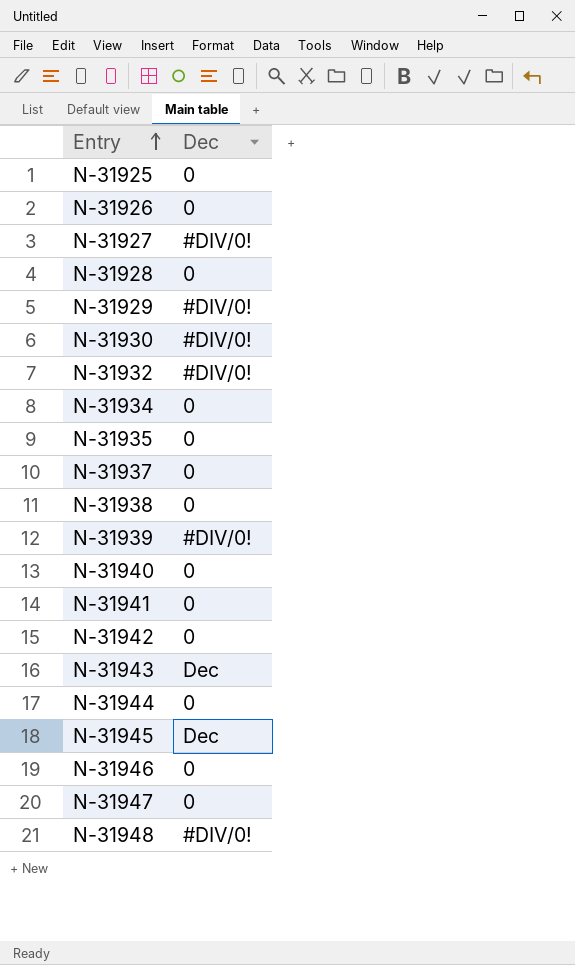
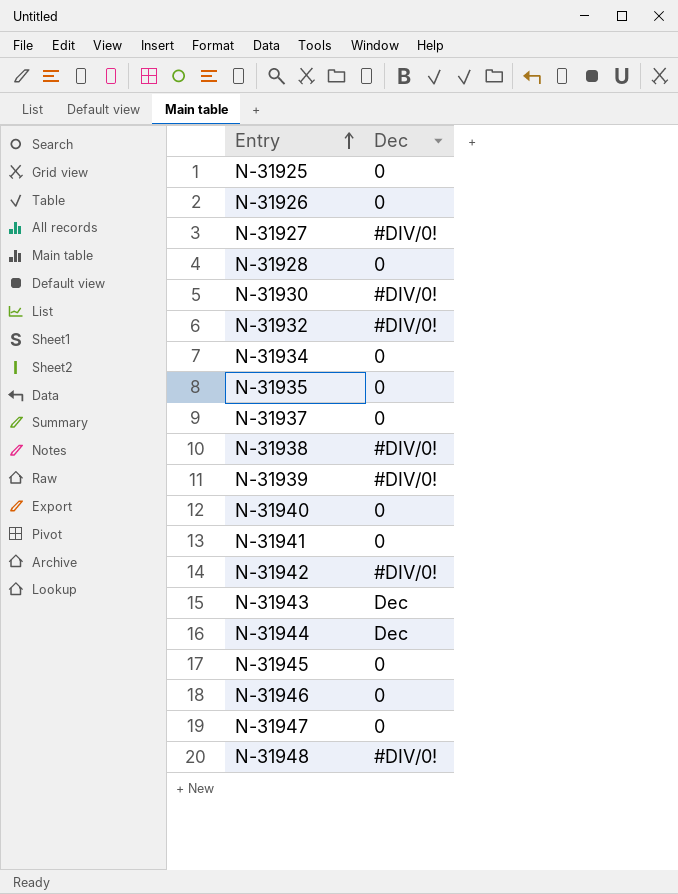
row N-31929: #DIV/0! -> none
N-31938 | Dec: 0 -> #DIV/0!
N-31942 | Dec: 0 -> #DIV/0!
N-31944 | Dec: 0 -> Dec
N-31945 | Dec: Dec -> 0

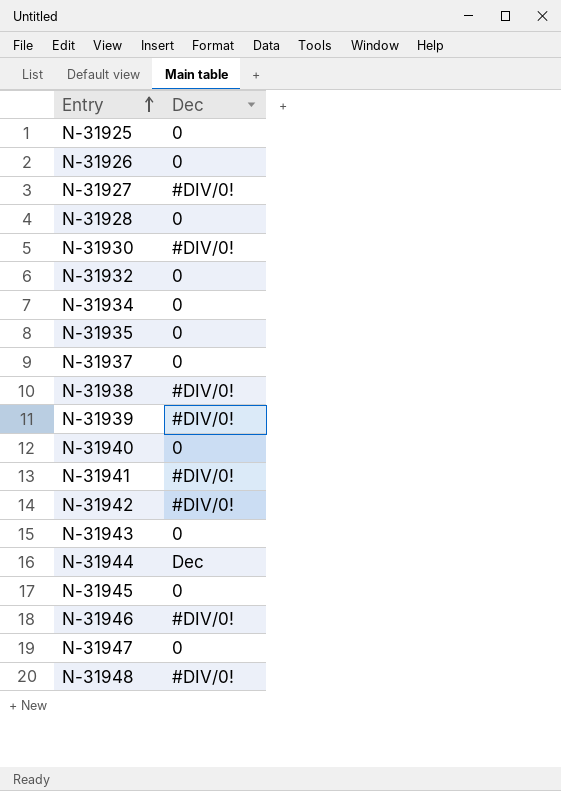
N-31932 | Dec: #DIV/0! -> 0
N-31941 | Dec: 0 -> #DIV/0!
N-31943 | Dec: Dec -> 0
N-31946 | Dec: 0 -> #DIV/0!

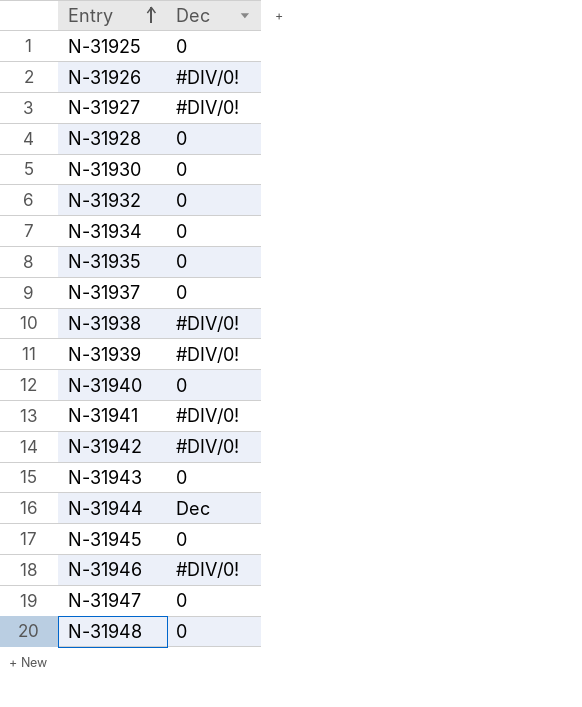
N-31926 | Dec: 0 -> #DIV/0!
N-31930 | Dec: #DIV/0! -> 0
N-31948 | Dec: #DIV/0! -> 0

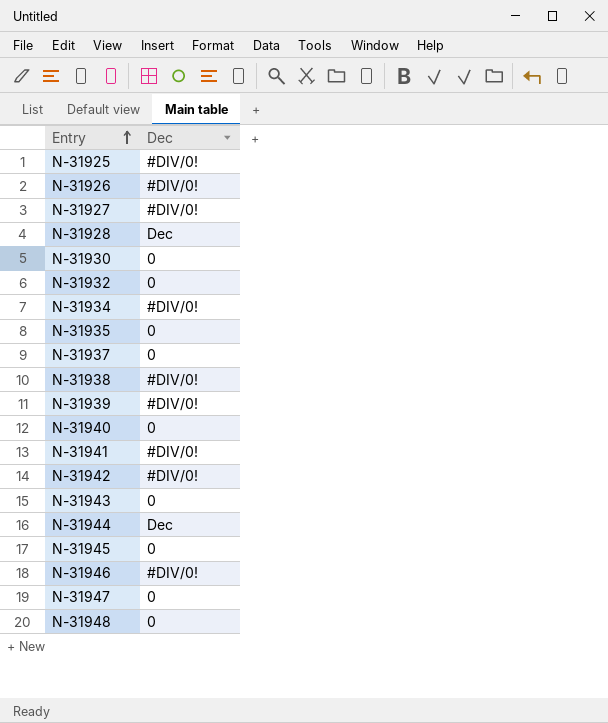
N-31925 | Dec: 0 -> #DIV/0!
N-31928 | Dec: 0 -> Dec
N-31934 | Dec: 0 -> #DIV/0!

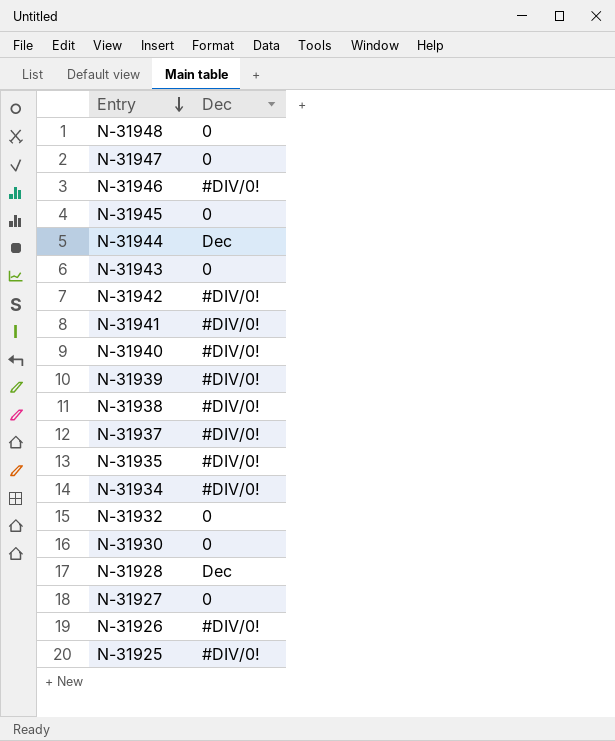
row order: Entry ascending -> Entry descending
N-31940 | Dec: 0 -> #DIV/0!
N-31937 | Dec: 0 -> #DIV/0!
N-31935 | Dec: 0 -> #DIV/0!
N-31927 | Dec: #DIV/0! -> 0

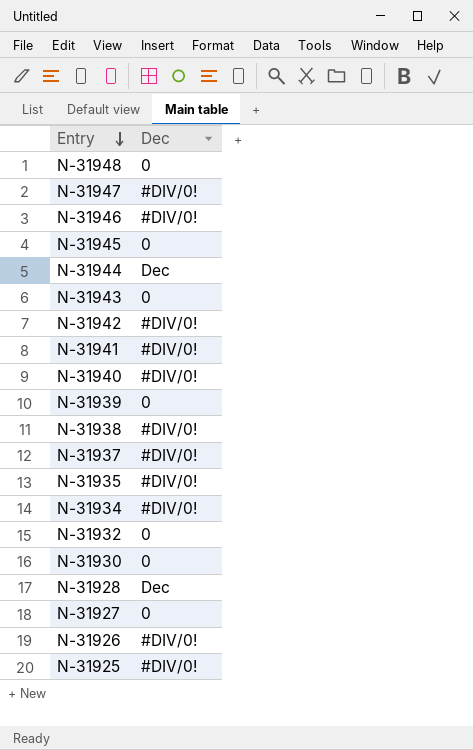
N-31947 | Dec: 0 -> #DIV/0!
N-31939 | Dec: #DIV/0! -> 0

